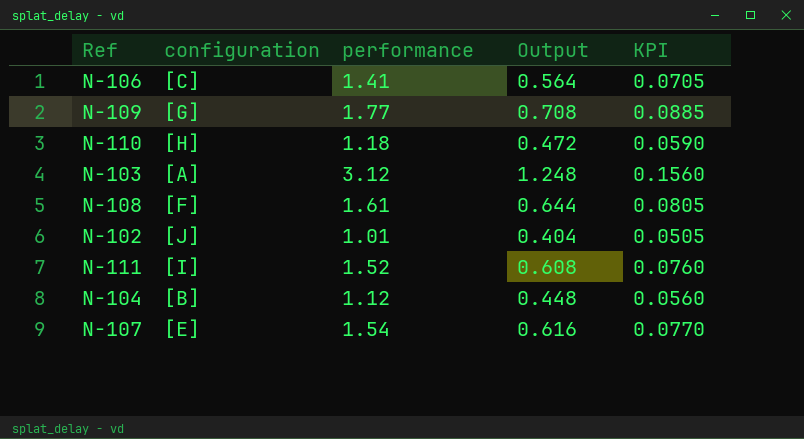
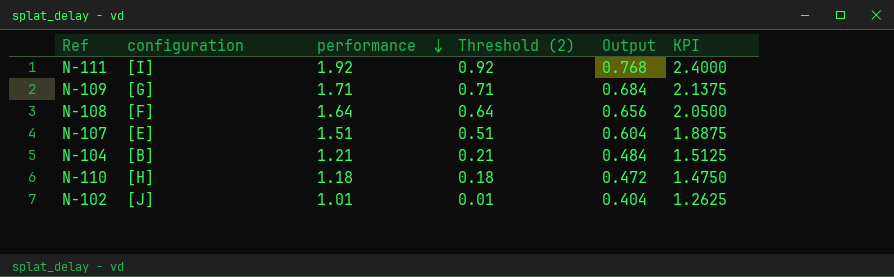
row order: none -> performance descending
column Threshold (2) | formula: none -> [performance] - 1
column KPI | formula: [performance] * 0.05 -> [performance] * 1.25
row N-106: [C] | 1.41 | 0.564 | 0.0705 -> none
row N-103: [A] | 3.12 | 1.248 | 0.1560 -> none
N-111 | performance: 1.52 -> 1.92
N-111 | Output: 0.608 -> 0.768
N-109 | performance: 1.77 -> 1.71
N-109 | Output: 0.708 -> 0.684
N-108 | performance: 1.61 -> 1.64
N-108 | Output: 0.644 -> 0.656
N-107 | performance: 1.54 -> 1.51
N-107 | Output: 0.616 -> 0.604
N-104 | performance: 1.12 -> 1.21
N-104 | Output: 0.448 -> 0.484

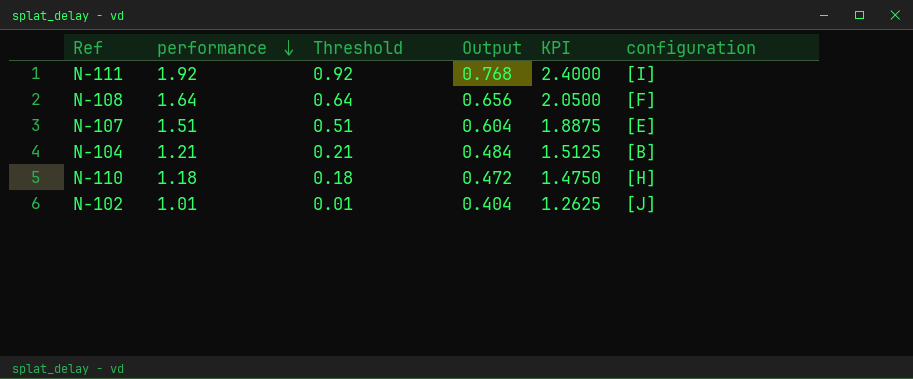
column name: Threshold (2) -> Threshold
column configuration | position: 2 -> 6
row N-109: [G] | 1.71 | 0.71 | 0.684 | 2.1375 -> none

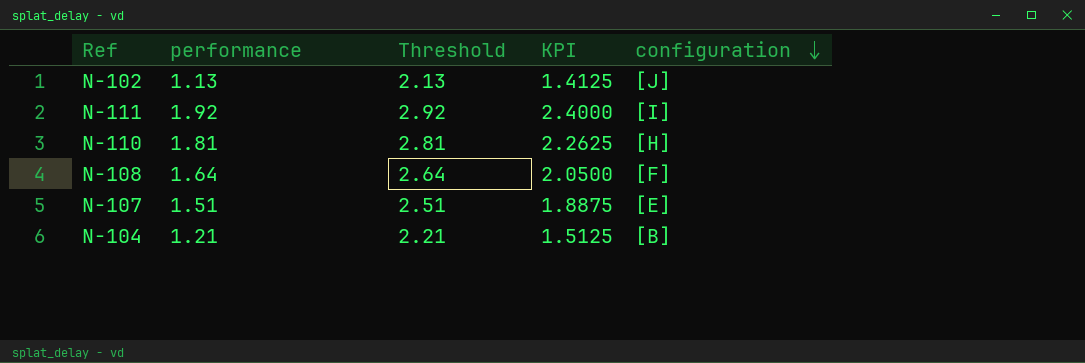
row order: performance descending -> configuration descending
column Output | formula: [performance] * 0.4 -> none
column Threshold | formula: [performance] - 1 -> [performance] + 1
N-102 | performance: 1.01 -> 1.13
N-102 | KPI: 1.2625 -> 1.4125
N-110 | performance: 1.18 -> 1.81
N-110 | KPI: 1.4750 -> 2.2625

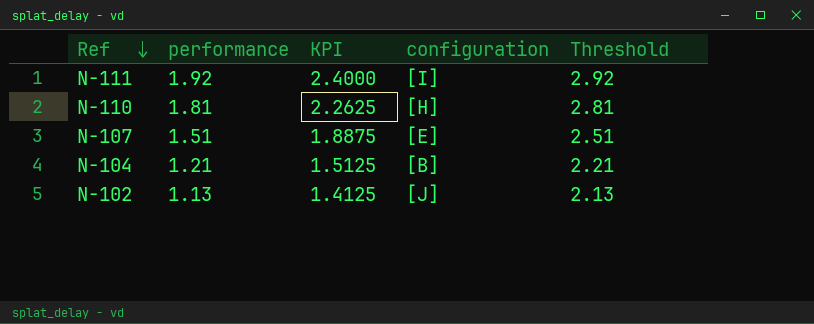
row order: configuration descending -> Ref descending
column Threshold | position: 3 -> 5
row N-108: 1.64 | 2.64 | 2.0500 | [F] -> none

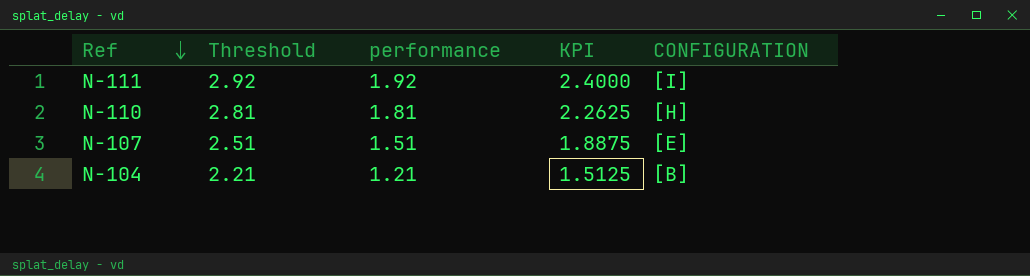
column Threshold | position: 5 -> 2
column name: configuration -> CONFIGURATION
row N-102: 1.13 | 1.4125 | [J] | 2.13 -> none

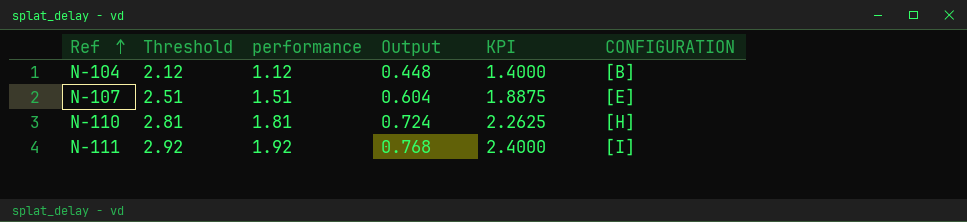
row order: Ref descending -> Ref ascending
column Output | formula: none -> [performance] * 0.4
N-104 | Threshold: 2.21 -> 2.12
N-104 | performance: 1.21 -> 1.12
N-104 | KPI: 1.5125 -> 1.4000

